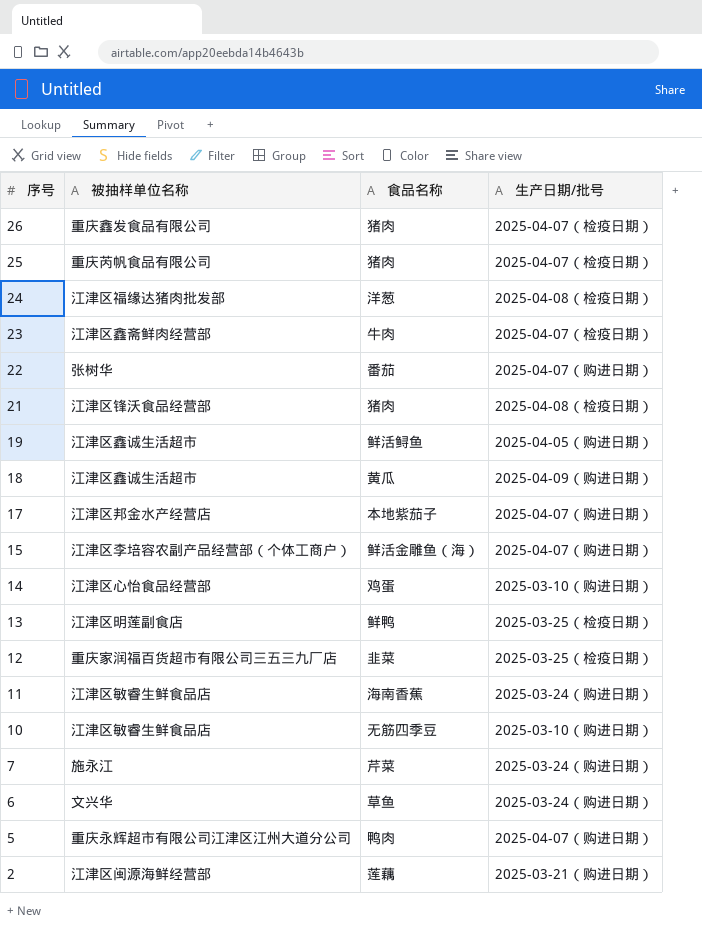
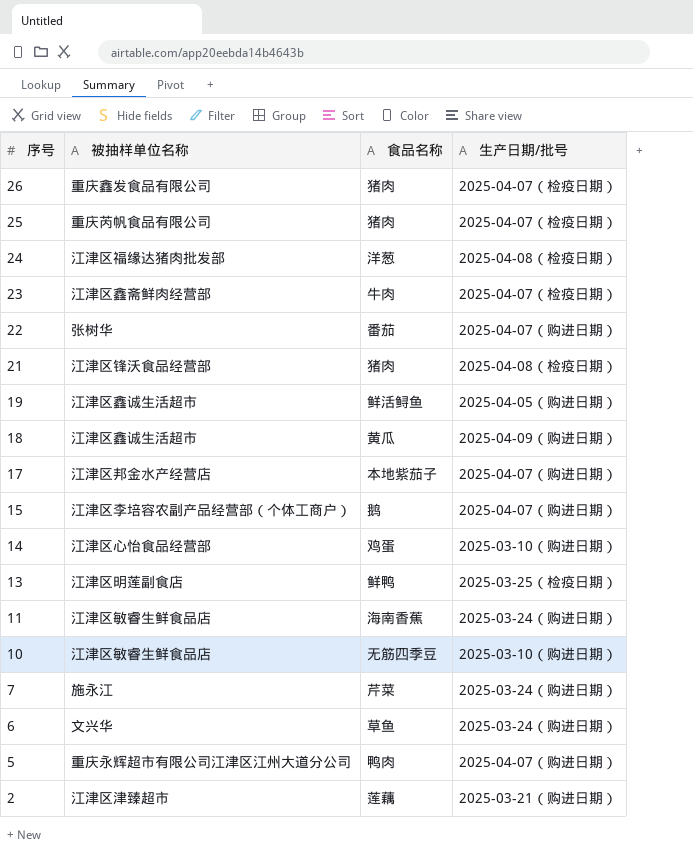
row 12: 重庆家润福百货超市有限公司三五三九厂店 | 韭菜 | 2025-03-25（检疫日期） -> none
15 | 食品名称: 鲜活金雕鱼（海） -> 鹅
2 | 被抽样单位名称: 江津区闽源海鲜经营部 -> 江津区津臻超市

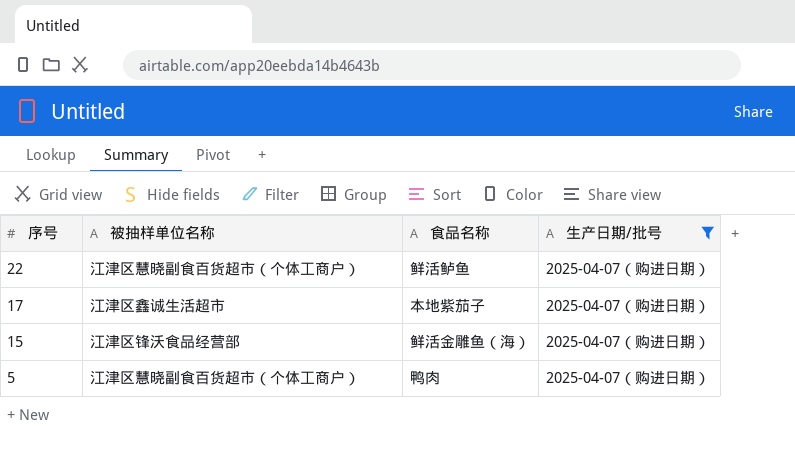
filter: none -> 生产日期/批号 = 2025-04-07（购进日期）
22 | 被抽样单位名称: 张树华 -> 江津区慧晓副食百货超市（个体工商户）
22 | 食品名称: 番茄 -> 鲜活鲈鱼
17 | 被抽样单位名称: 江津区邦金水产经营店 -> 江津区鑫诚生活超市
15 | 被抽样单位名称: 江津区李培容农副产品经营部（个体工商户） -> 江津区锋沃食品经营部
15 | 食品名称: 鹅 -> 鲜活金雕鱼（海）
5 | 被抽样单位名称: 重庆永辉超市有限公司江津区江州大道分公司 -> 江津区慧晓副食百货超市（个体工商户）

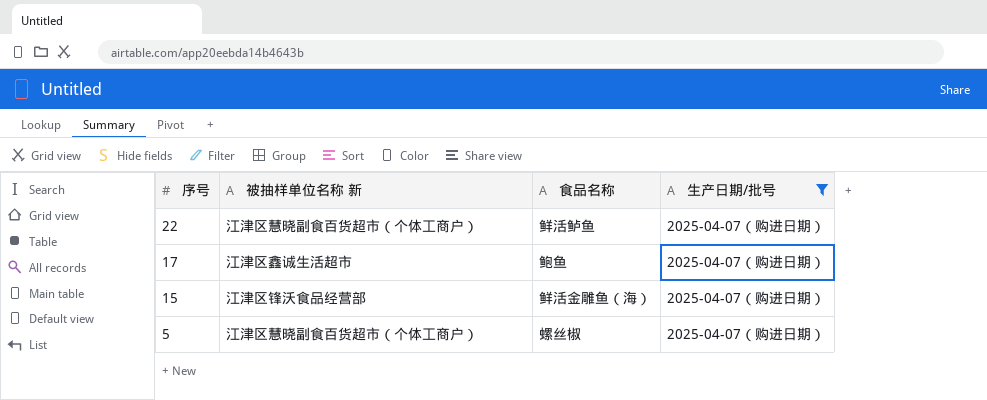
column name: 被抽样单位名称 -> 被抽样单位名称 新
17 | 食品名称: 本地紫茄子 -> 鲍鱼
5 | 食品名称: 鸭肉 -> 螺丝椒

